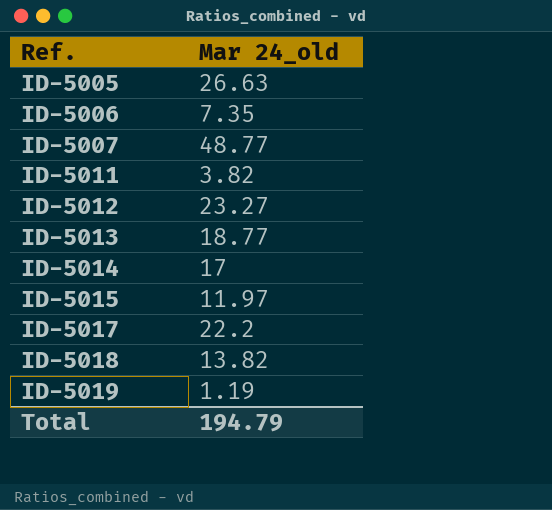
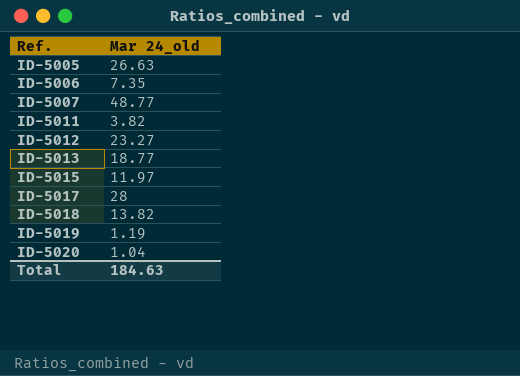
row ID-5014: 17 -> none
ID-5017 | Mar 24_old: 22.2 -> 28
row ID-5020: none -> 1.04
Total | Mar 24_old: 194.79 -> 184.63

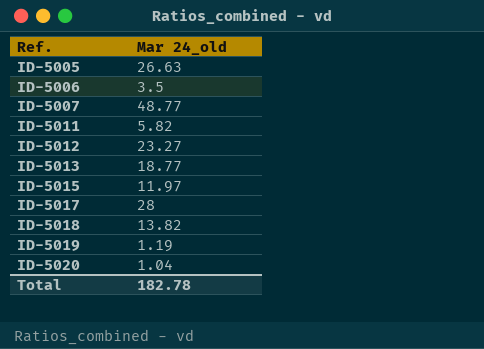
ID-5006 | Mar 24_old: 7.35 -> 3.5
ID-5011 | Mar 24_old: 3.82 -> 5.82
Total | Mar 24_old: 184.63 -> 182.78

